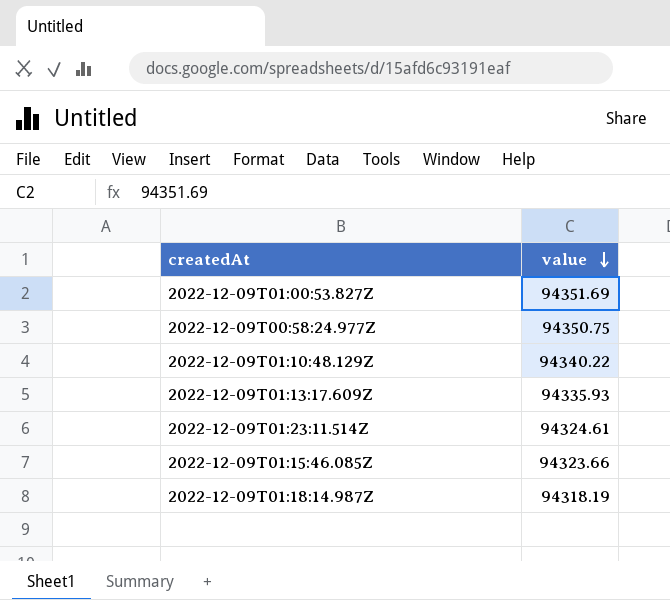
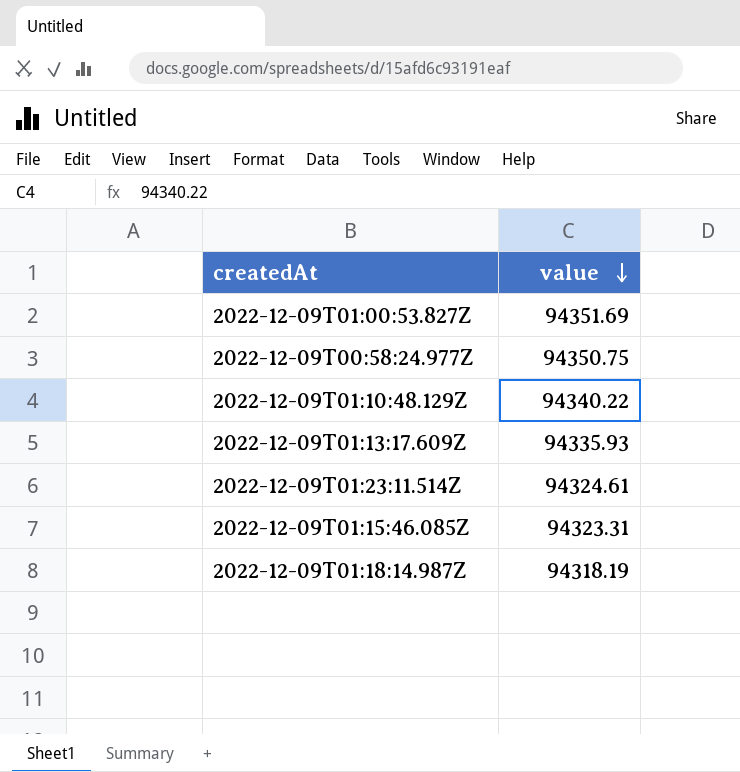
2022-12-09T01:15:46.085Z | value: 94323.66 -> 94323.31

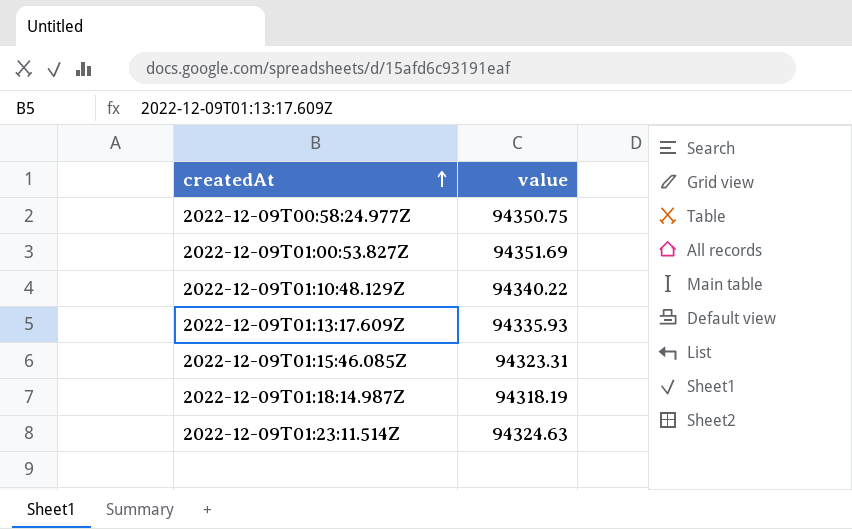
row order: value descending -> createdAt ascending
2022-12-09T01:23:11.514Z | value: 94324.61 -> 94324.63

